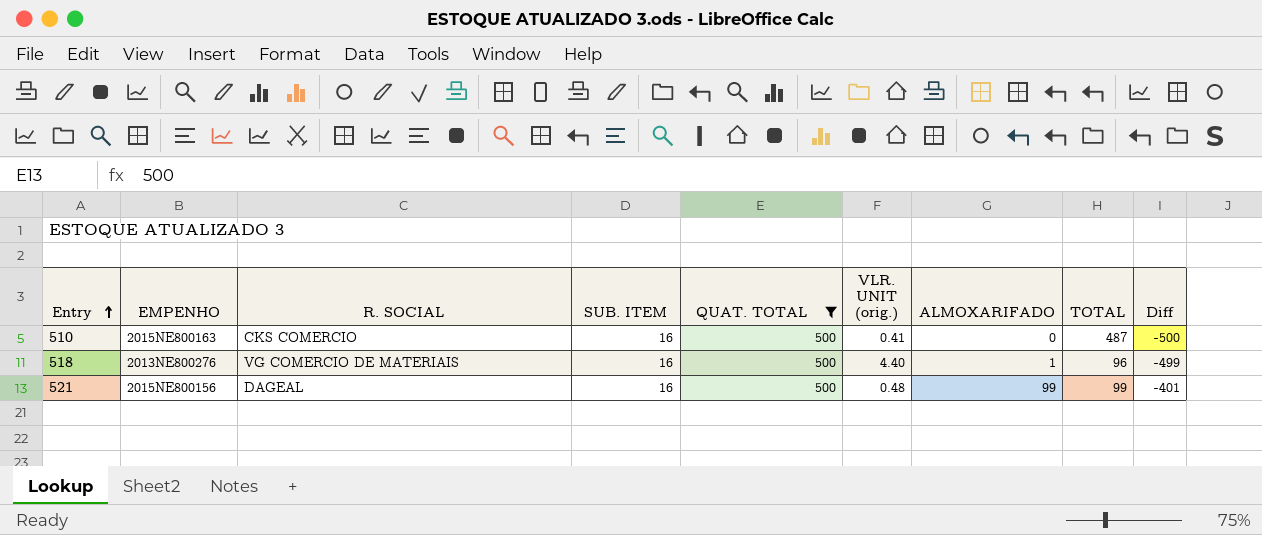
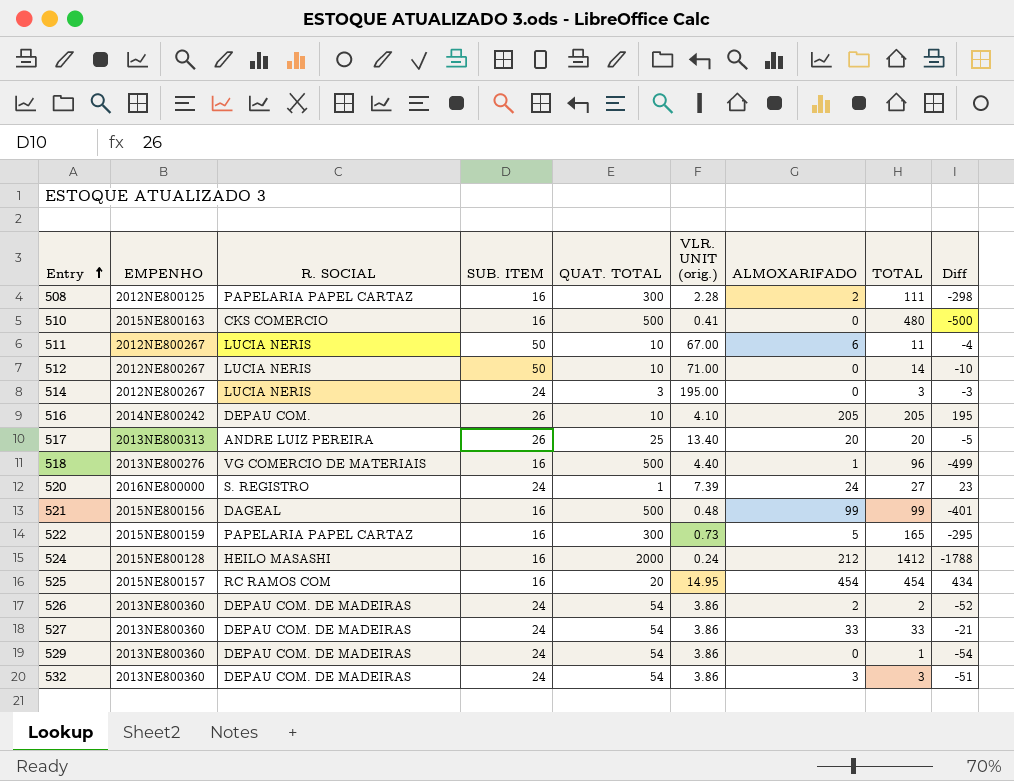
filter: QUAT. TOTAL = 500 -> none
510 | TOTAL: 487 -> 480

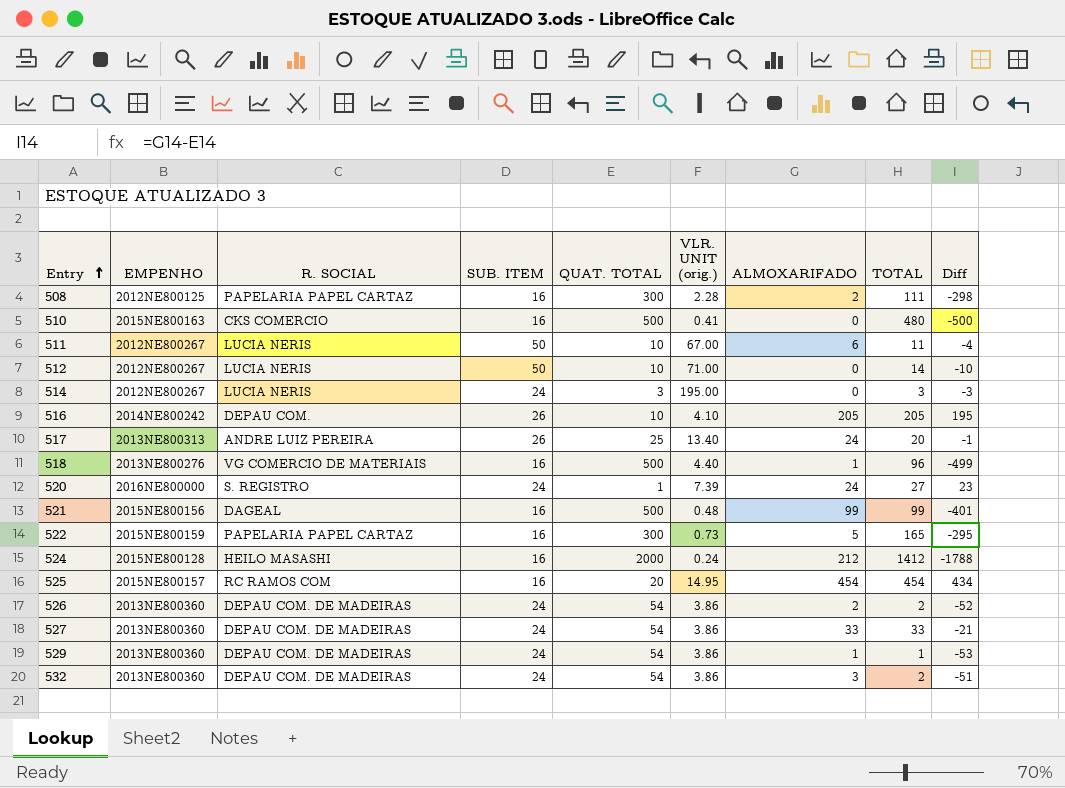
517 | ALMOXARIFADO: 20 -> 24
517 | Diff: -5 -> -1
529 | ALMOXARIFADO: 0 -> 1
529 | Diff: -54 -> -53
532 | TOTAL: 3 -> 2

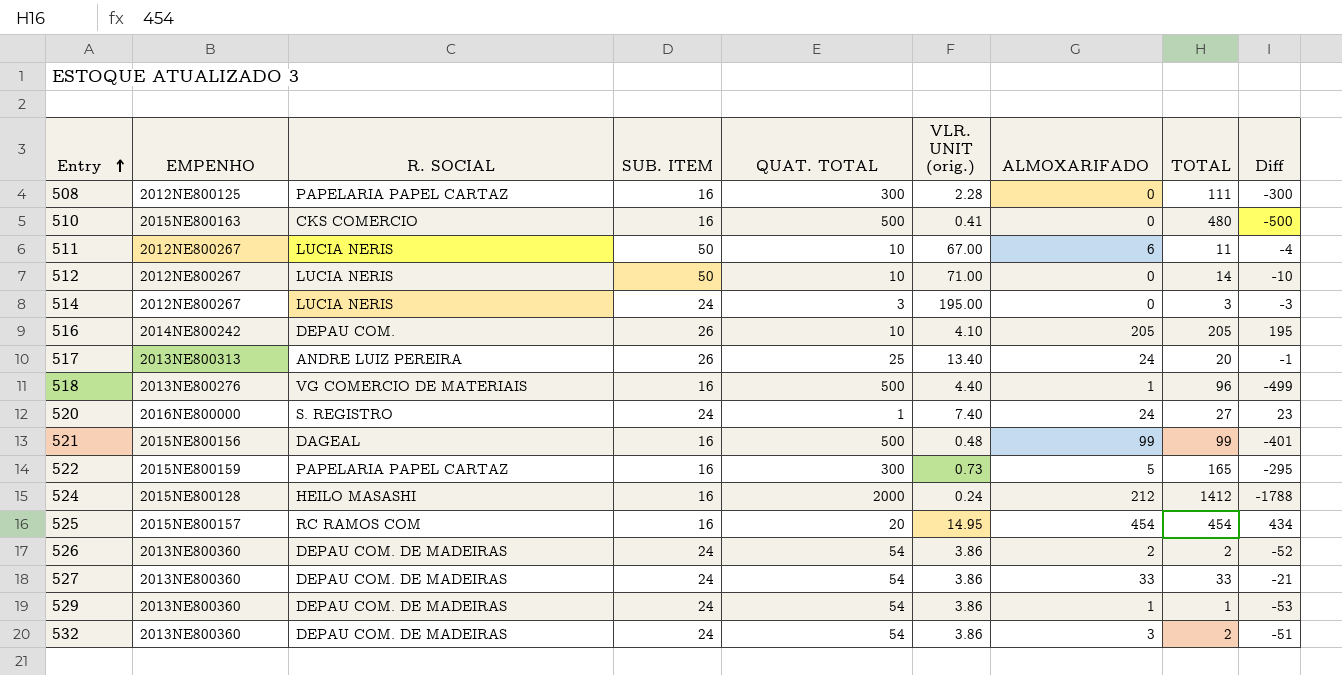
508 | ALMOXARIFADO: 2 -> 0
508 | Diff: -298 -> -300
520 | VLR. UNIT (orig.): 7.39 -> 7.40

